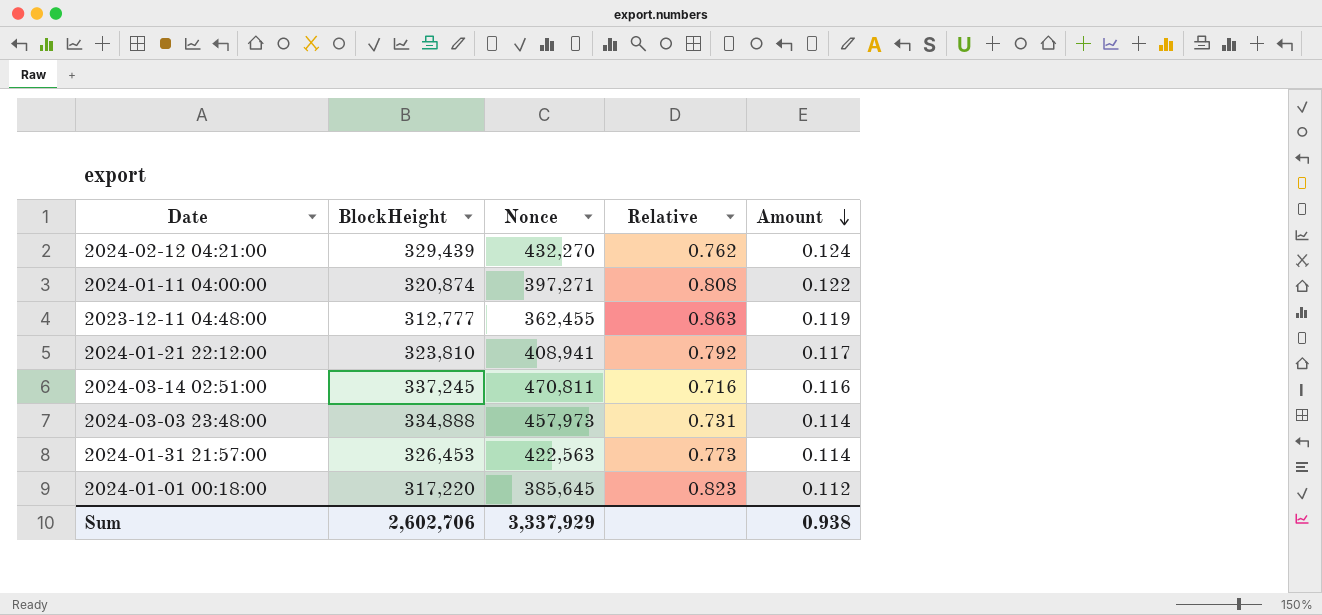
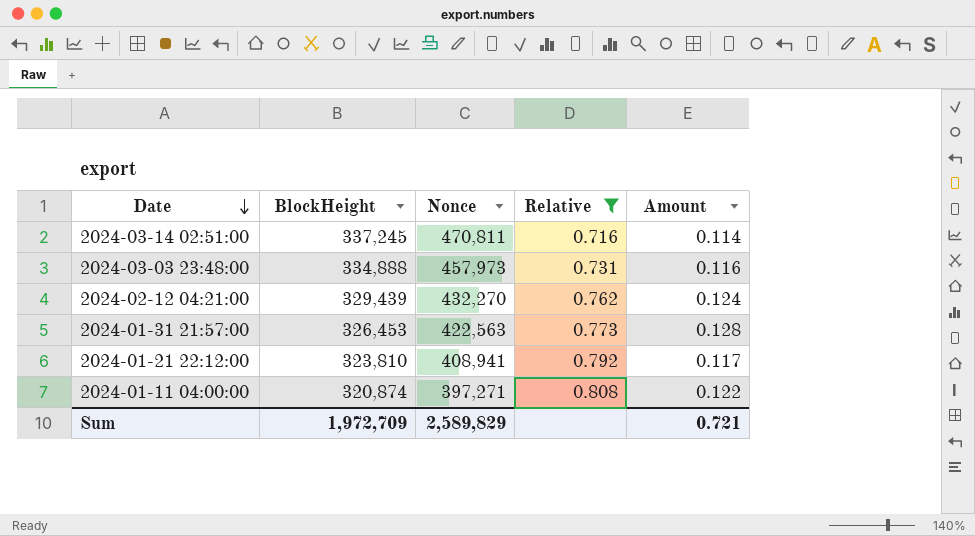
filter: none -> Relative <= 0.808
row order: Amount descending -> Date descending
2024-03-14 02:51:00 | Amount: 0.116 -> 0.114
2024-03-03 23:48:00 | Amount: 0.114 -> 0.116
2024-01-31 21:57:00 | Amount: 0.114 -> 0.128
Sum | BlockHeight: 2,602,706 -> 1,972,709
Sum | Nonce: 3,337,929 -> 2,589,829
Sum | Amount: 0.938 -> 0.721

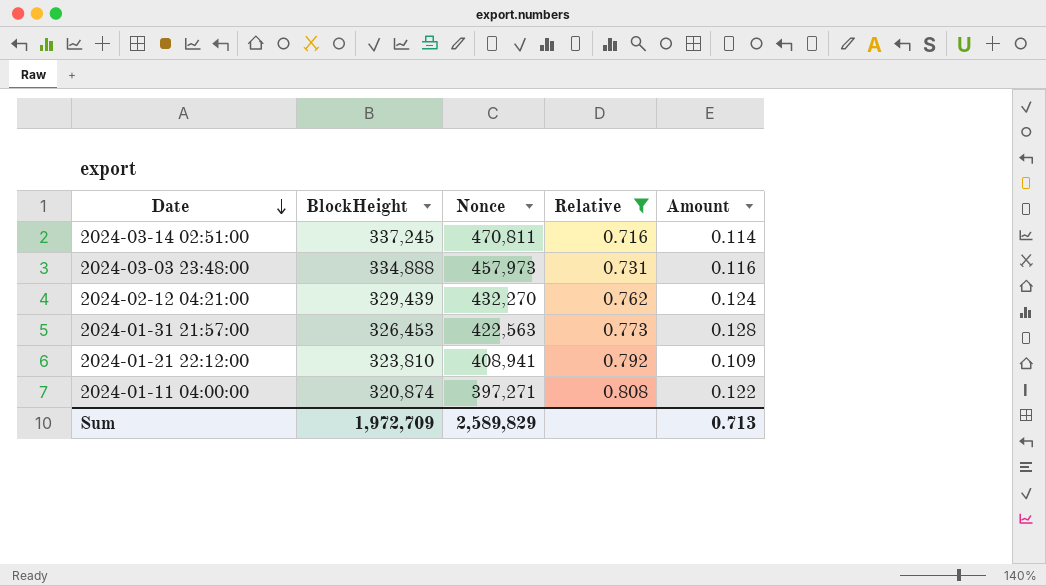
2024-01-21 22:12:00 | Amount: 0.117 -> 0.109
Sum | Amount: 0.721 -> 0.713

